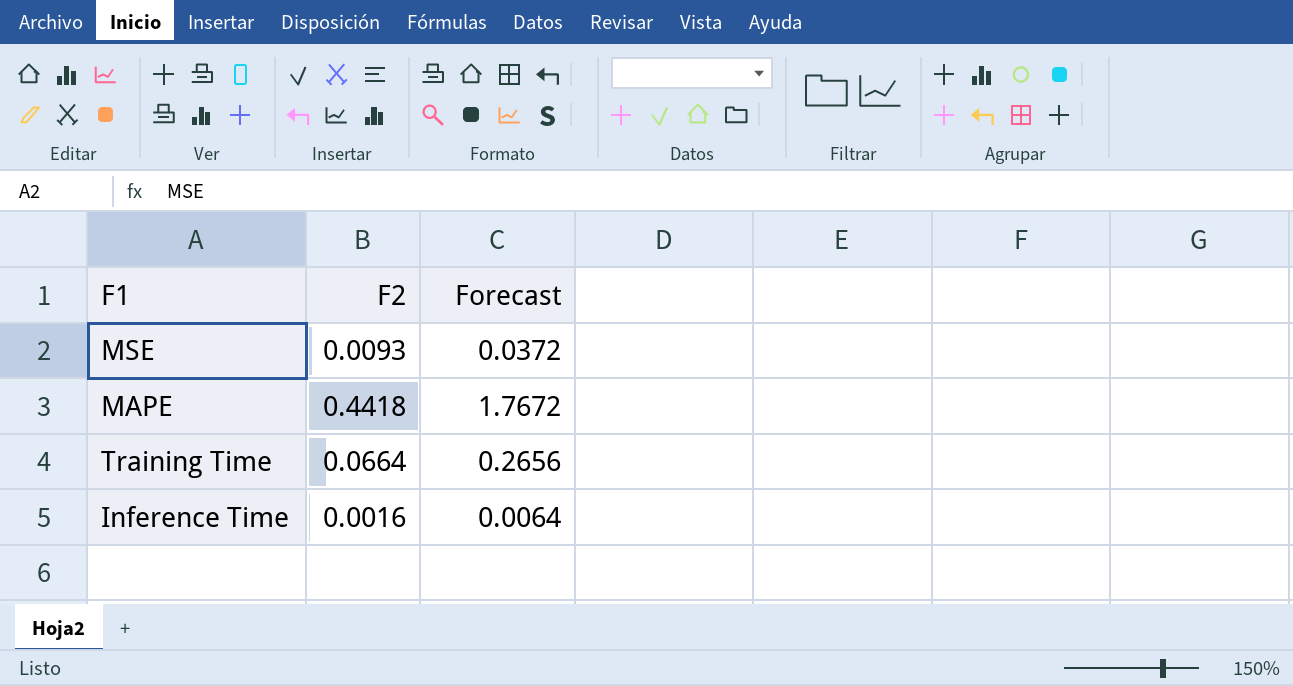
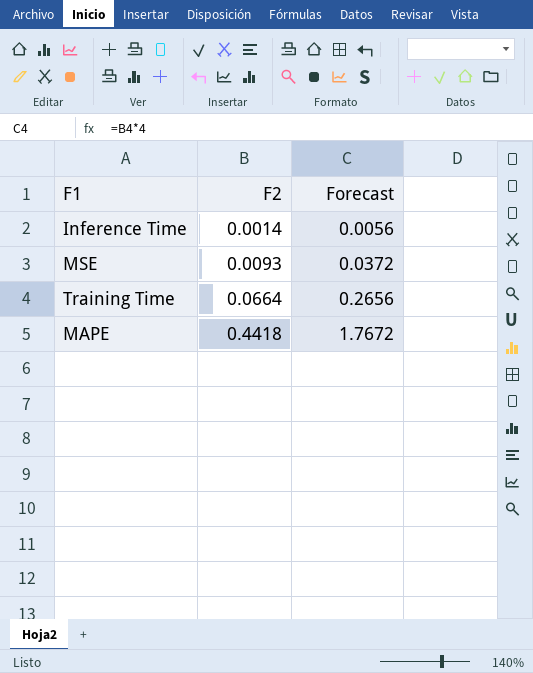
row order: none -> F2 ascending
Inference Time | F2: 0.0016 -> 0.0014
Inference Time | Forecast: 0.0064 -> 0.0056

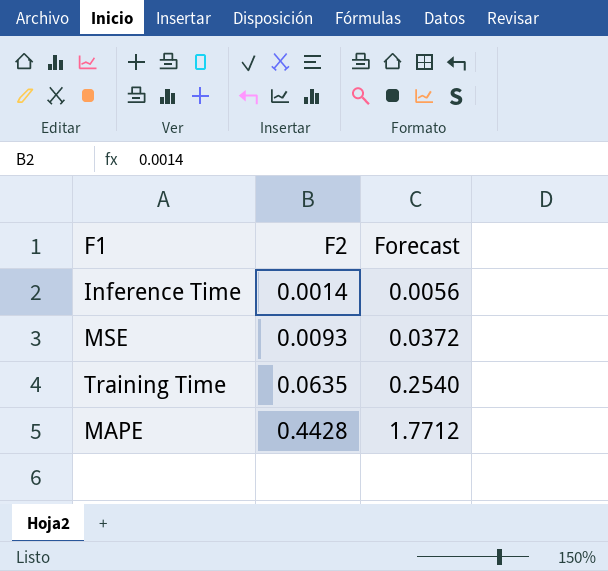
Training Time | F2: 0.0664 -> 0.0635
Training Time | Forecast: 0.2656 -> 0.2540
MAPE | F2: 0.4418 -> 0.4428
MAPE | Forecast: 1.7672 -> 1.7712

